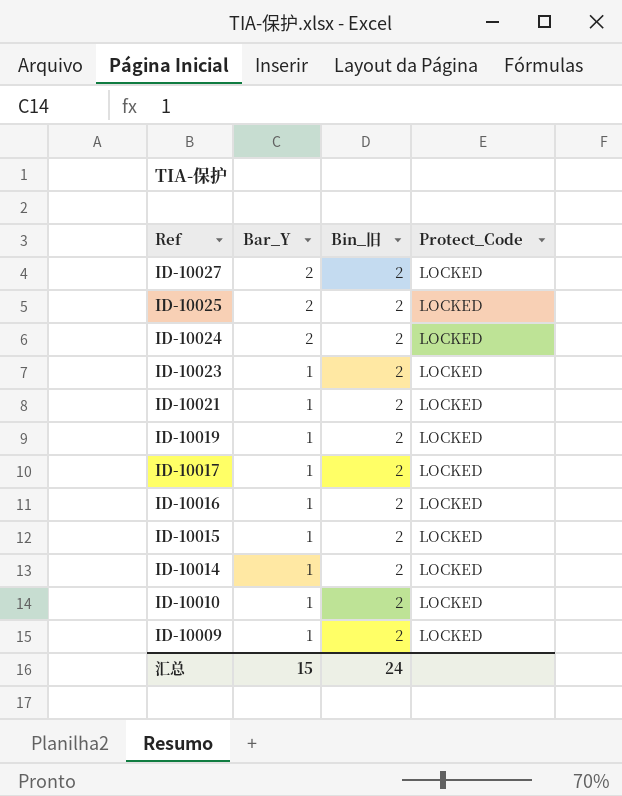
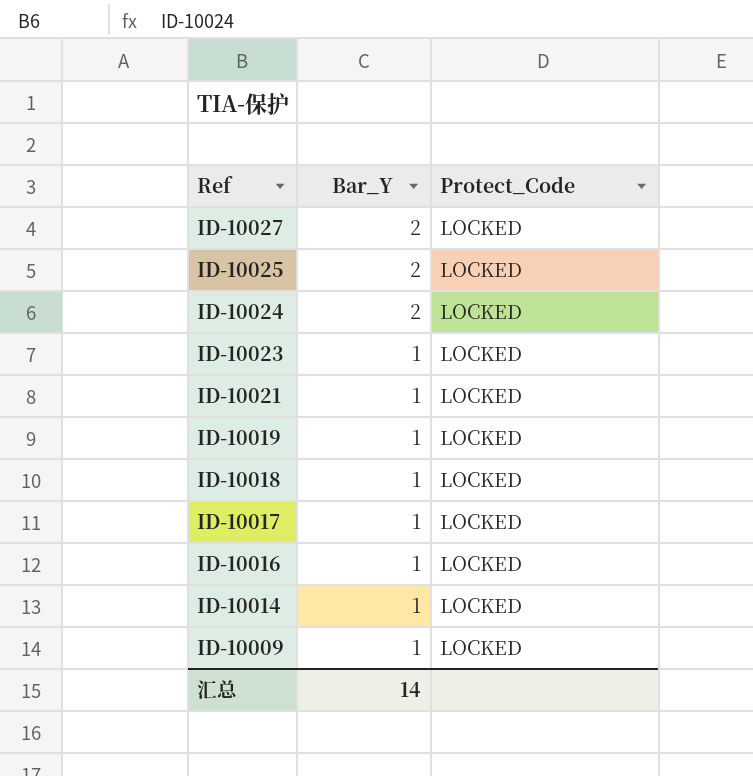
column Bin_旧 | position: 3 -> none
row ID-10015: 1 | 2 | LOCKED -> none
row ID-10010: 1 | 2 | LOCKED -> none
row ID-10018: none -> 1 | LOCKED
汇总 | Bar_Y: 15 -> 14

